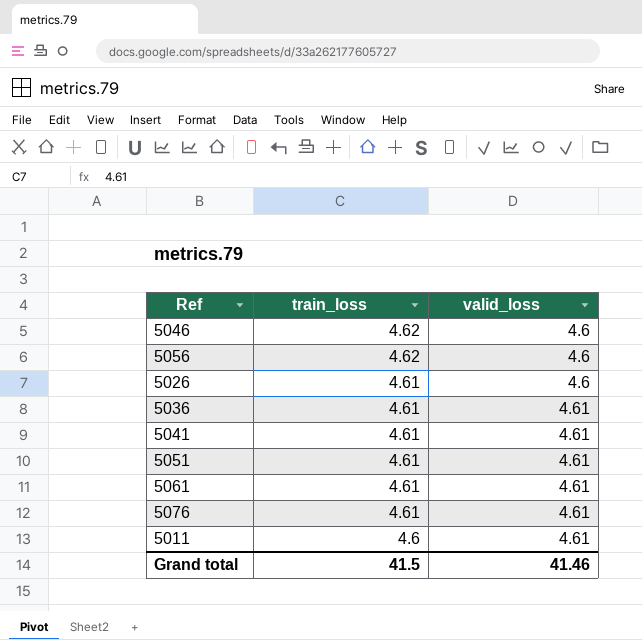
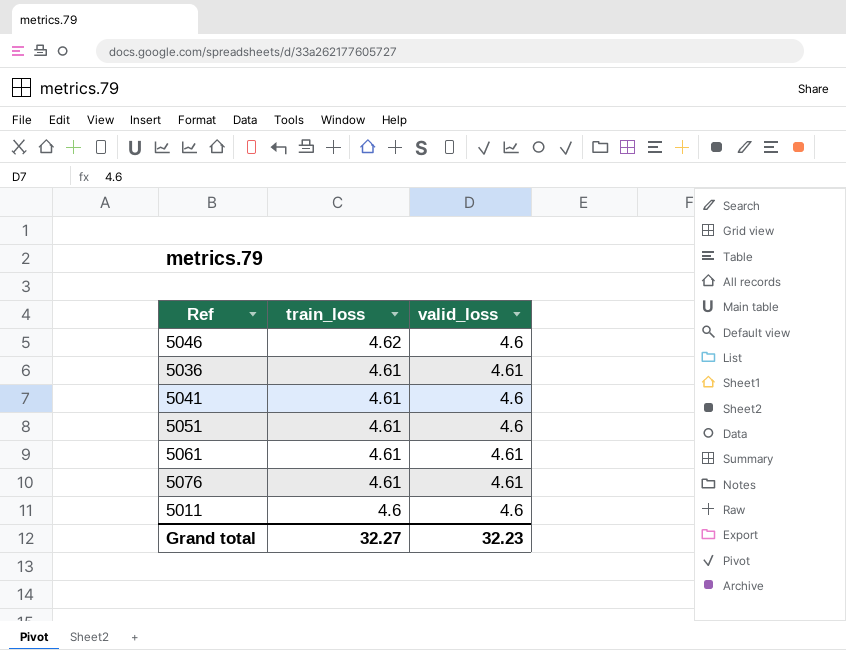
row 5056: 4.62 | 4.6 -> none
row 5026: 4.61 | 4.6 -> none
5041 | valid_loss: 4.61 -> 4.6
5051 | valid_loss: 4.61 -> 4.6
5011 | valid_loss: 4.61 -> 4.6
Grand total | train_loss: 41.5 -> 32.27
Grand total | valid_loss: 41.46 -> 32.23

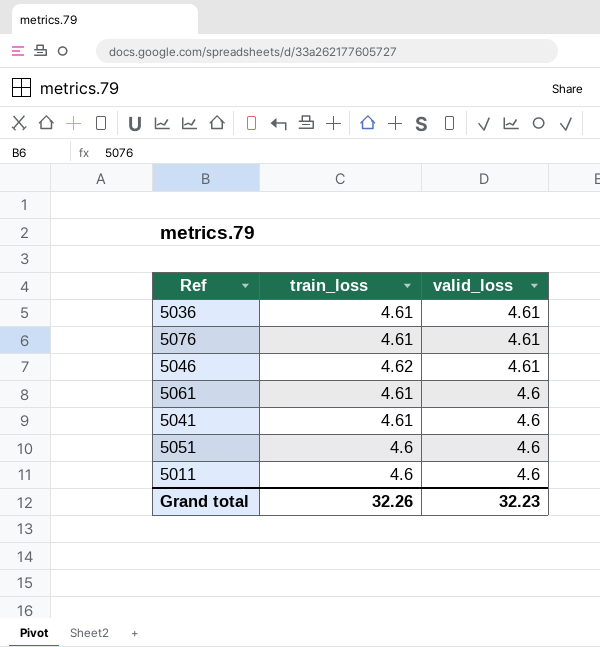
row order: train_loss descending -> valid_loss descending
5046 | valid_loss: 4.6 -> 4.61
5061 | valid_loss: 4.61 -> 4.6
5051 | train_loss: 4.61 -> 4.6
Grand total | train_loss: 32.27 -> 32.26

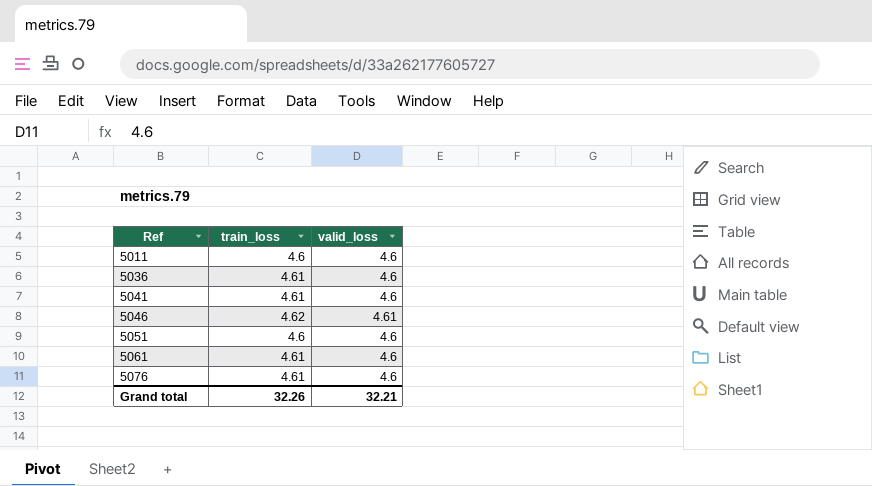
row order: valid_loss descending -> Ref ascending
5036 | valid_loss: 4.61 -> 4.6
5076 | valid_loss: 4.61 -> 4.6
Grand total | valid_loss: 32.23 -> 32.21

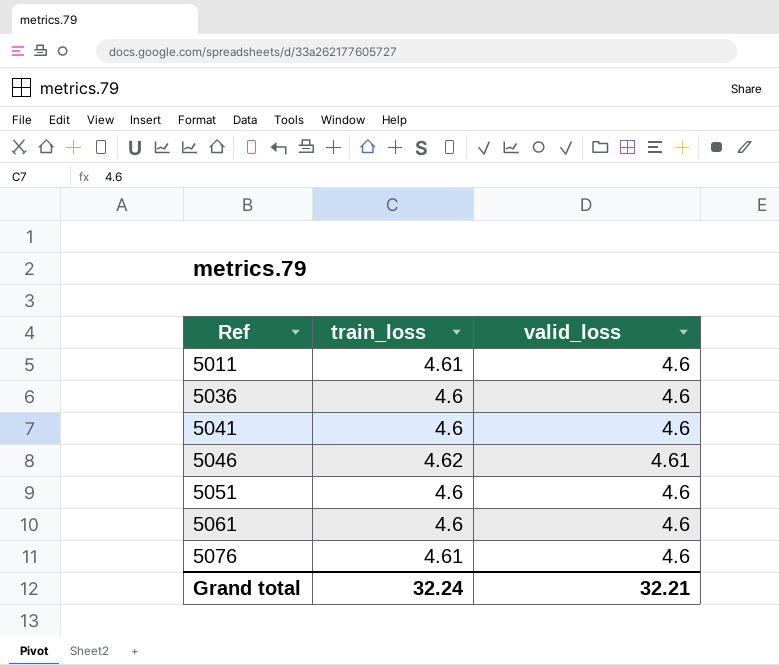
5011 | train_loss: 4.6 -> 4.61
5036 | train_loss: 4.61 -> 4.6
5041 | train_loss: 4.61 -> 4.6
5061 | train_loss: 4.61 -> 4.6
Grand total | train_loss: 32.26 -> 32.24

